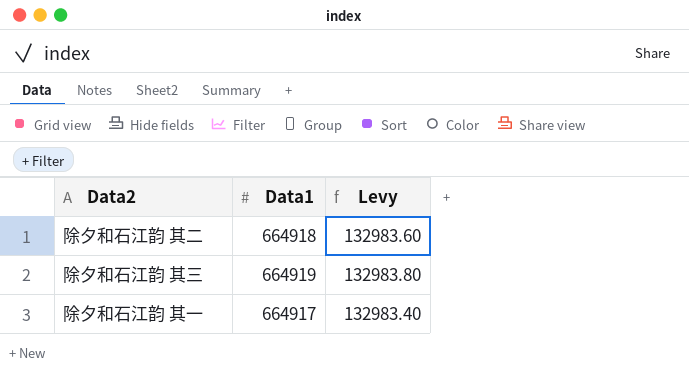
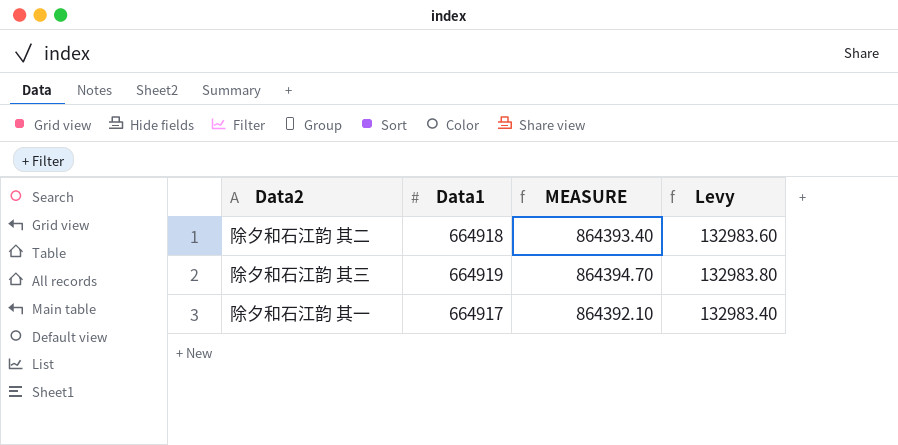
column MEASURE | formula: none -> [Data1] * 1.3

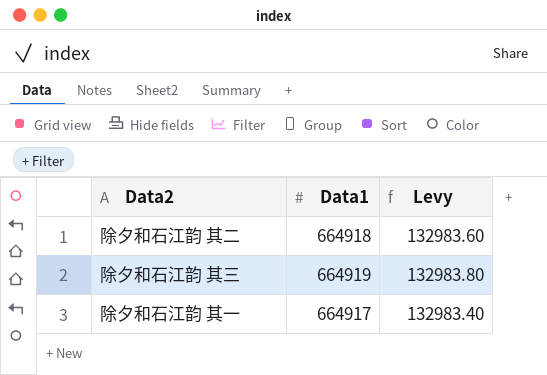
column MEASURE | formula: [Data1] * 1.3 -> none

